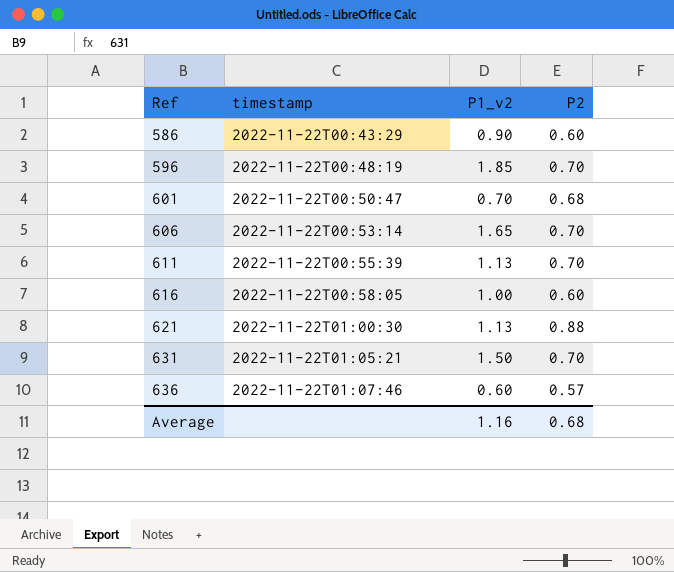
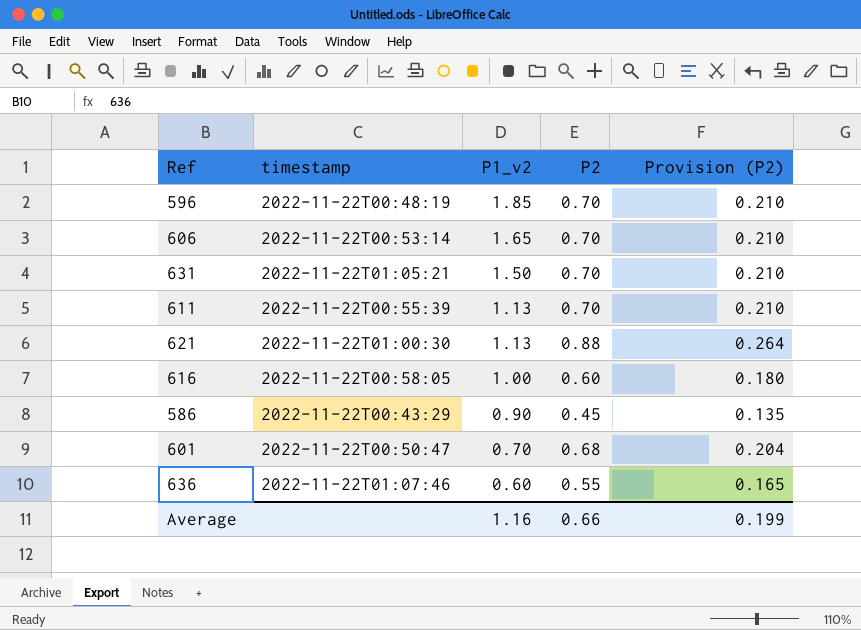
row order: Ref ascending -> P1_v2 descending
column Provision (P2) | formula: none -> [P2] * 0.3
586 | P2: 0.60 -> 0.45
636 | P2: 0.57 -> 0.55
Average | P2: 0.68 -> 0.66

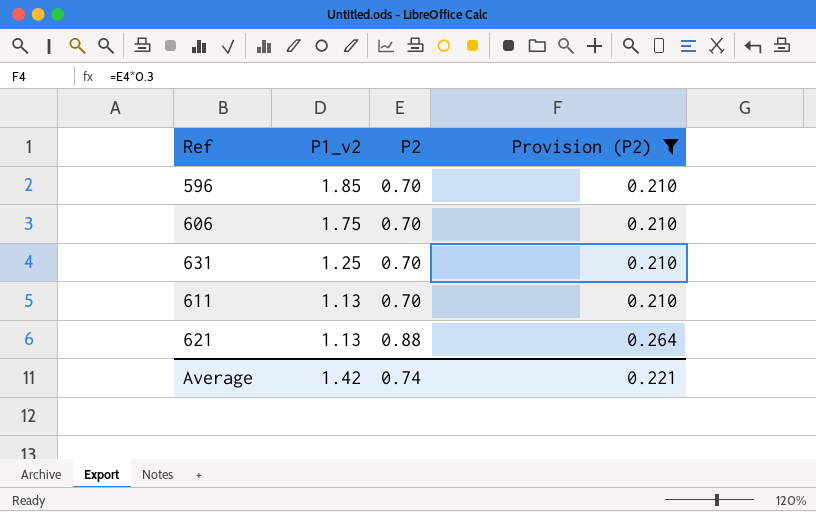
filter: none -> Provision (P2) >= 0.210
column timestamp | position: 2 -> none
606 | P1_v2: 1.65 -> 1.75
631 | P1_v2: 1.50 -> 1.25
Average | P1_v2: 1.16 -> 1.42
Average | P2: 0.66 -> 0.74
Average | Provision (P2): 0.199 -> 0.221

